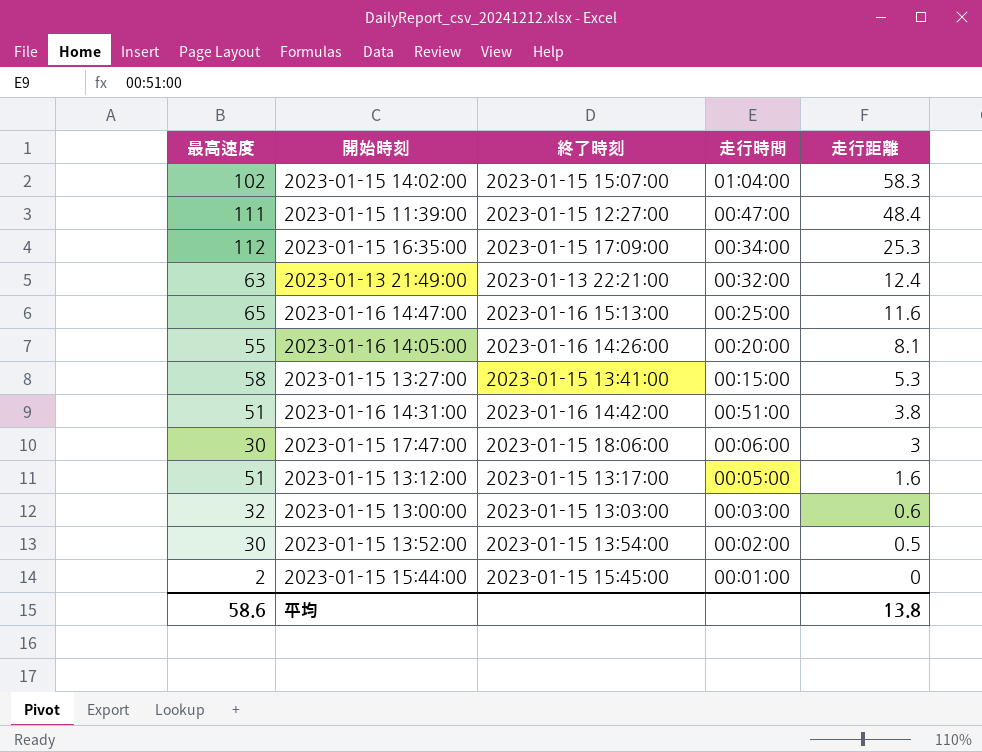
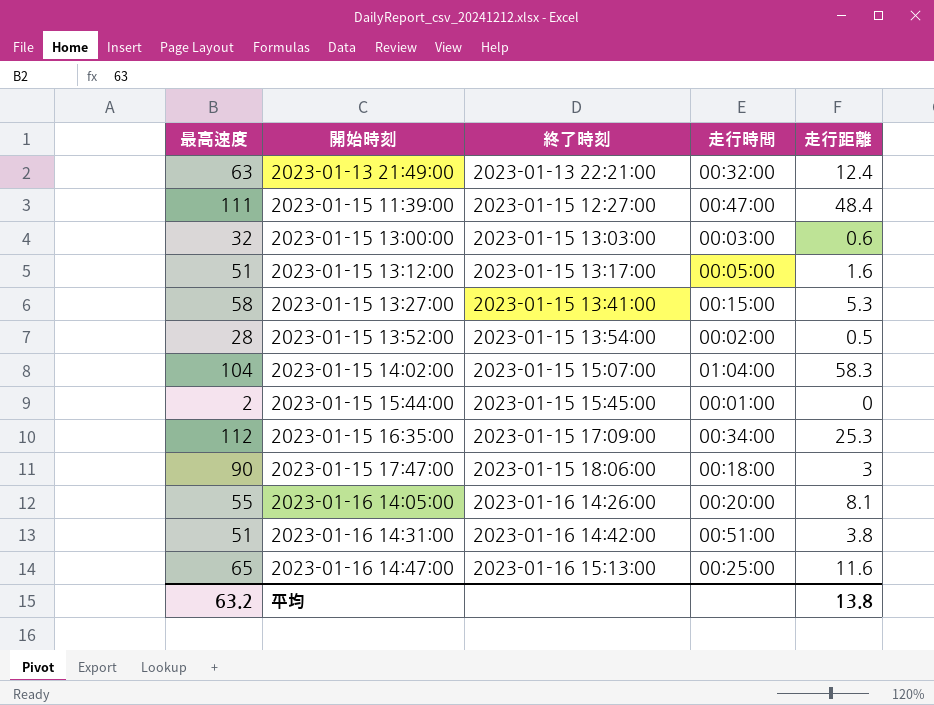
row order: 走行距離 descending -> 開始時刻 ascending
2023-01-15 13:52:00 | 最高速度: 30 -> 28
2023-01-15 14:02:00 | 最高速度: 102 -> 104
2023-01-15 17:47:00 | 最高速度: 30 -> 90
2023-01-15 17:47:00 | 走行時間: 00:06:00 -> 00:18:00
平均 | 最高速度: 58.6 -> 63.2

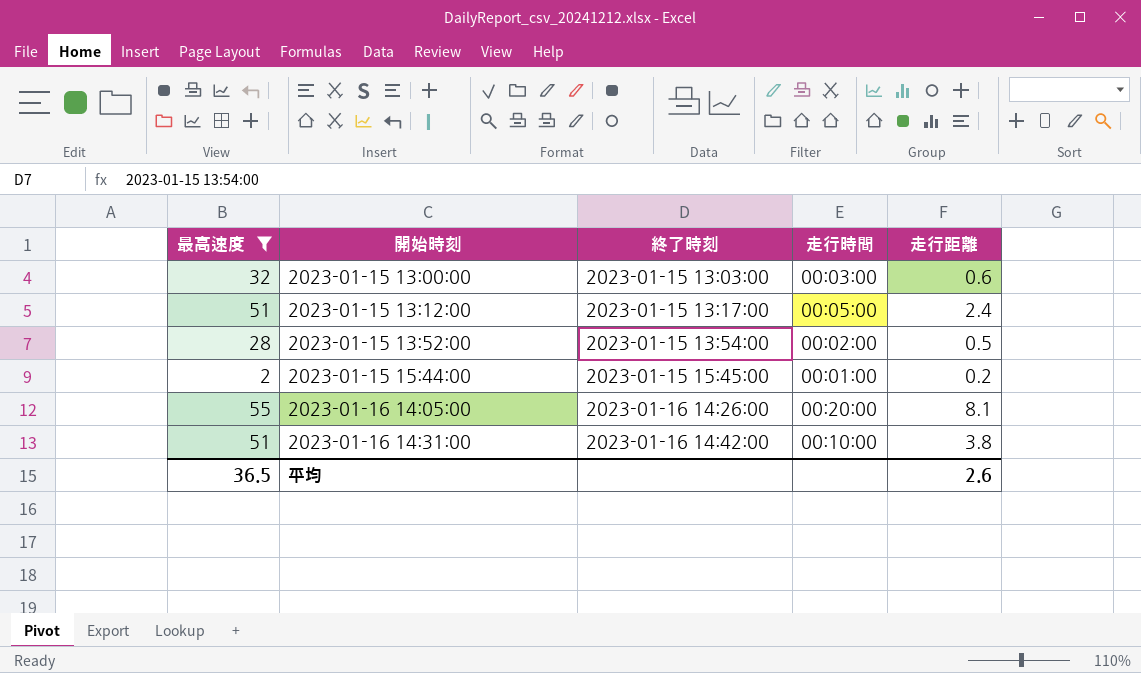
filter: none -> 最高速度 <= 55
2023-01-15 13:12:00 | 走行距離: 1.6 -> 2.4
2023-01-15 15:44:00 | 走行距離: 0 -> 0.2
2023-01-16 14:31:00 | 走行時間: 00:51:00 -> 00:10:00
平均 | 最高速度: 63.2 -> 36.5
平均 | 走行距離: 13.8 -> 2.6

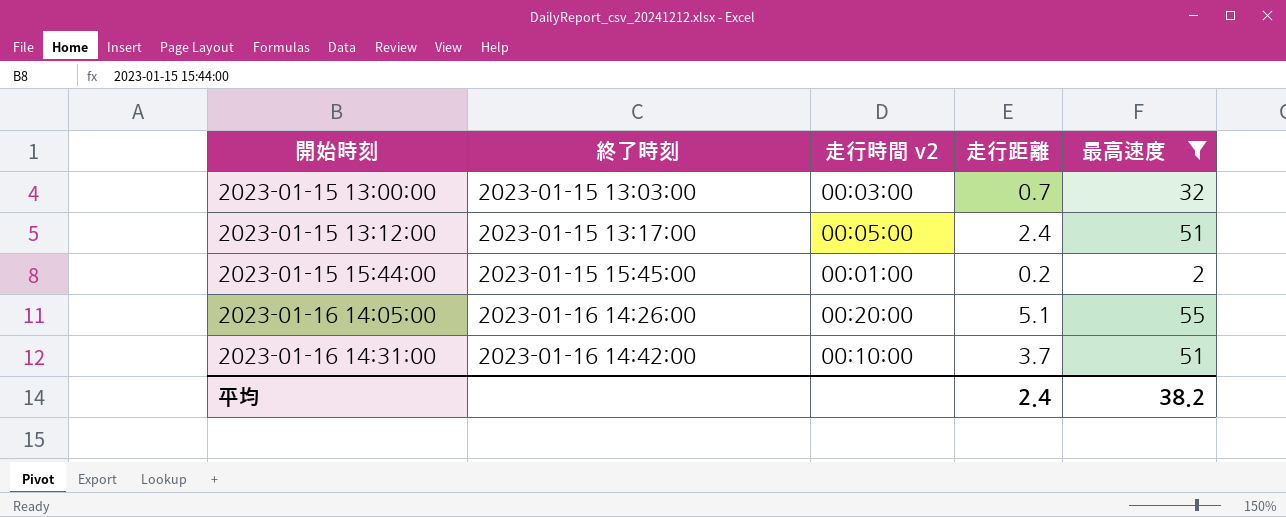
column name: 走行時間 -> 走行時間 v2
column 最高速度 | position: 1 -> 5
row 2023-01-15 13:52:00: 28 | 2023-01-15 13:54:00 | 00:02:00 | 0.5 -> none
2023-01-15 13:00:00 | 走行距離: 0.6 -> 0.7
2023-01-16 14:05:00 | 走行距離: 8.1 -> 5.1
2023-01-16 14:31:00 | 走行距離: 3.8 -> 3.7
平均 | 走行距離: 2.6 -> 2.4
平均 | 最高速度: 36.5 -> 38.2

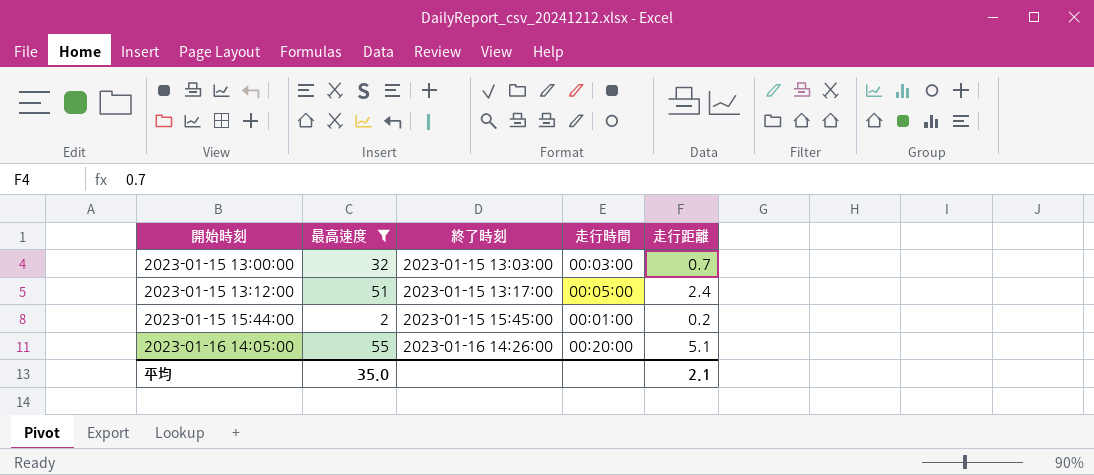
column 最高速度 | position: 5 -> 2
column name: 走行時間 v2 -> 走行時間
row 2023-01-16 14:31:00: 2023-01-16 14:42:00 | 00:10:00 | 3.7 | 51 -> none
平均 | 最高速度: 38.2 -> 35.0
平均 | 走行距離: 2.4 -> 2.1

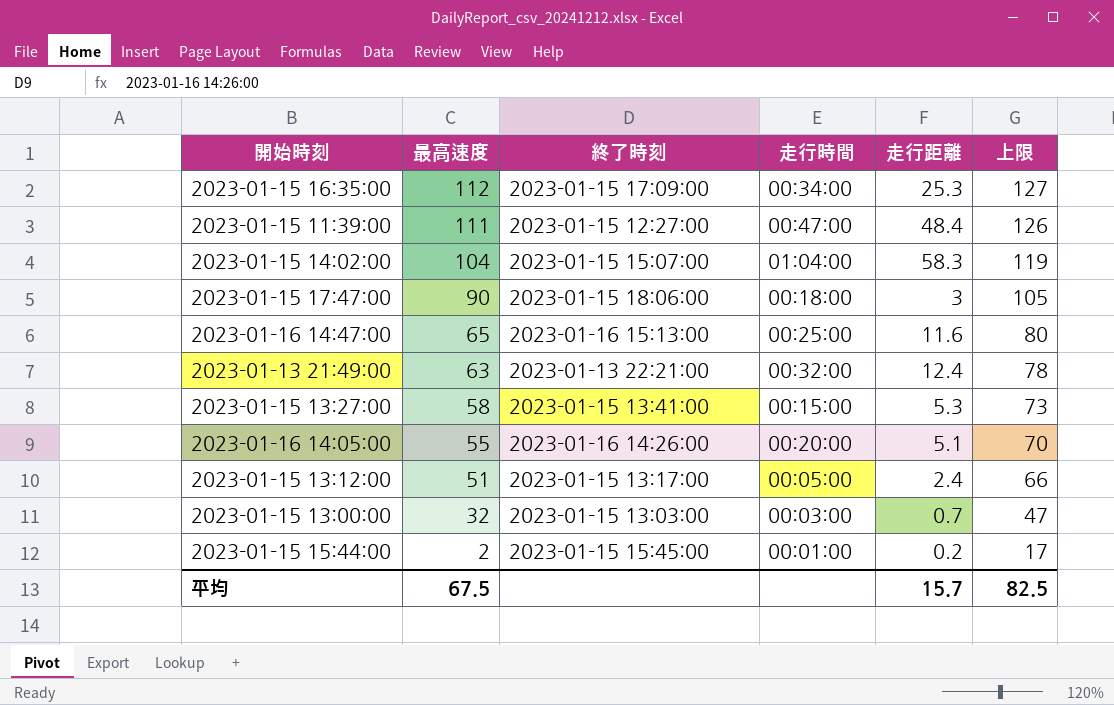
filter: 最高速度 <= 55 -> none
row order: 開始時刻 ascending -> 最高速度 descending
column 上限 | formula: none -> [最高速度] + 15
平均 | 最高速度: 35.0 -> 67.5
平均 | 走行距離: 2.1 -> 15.7

